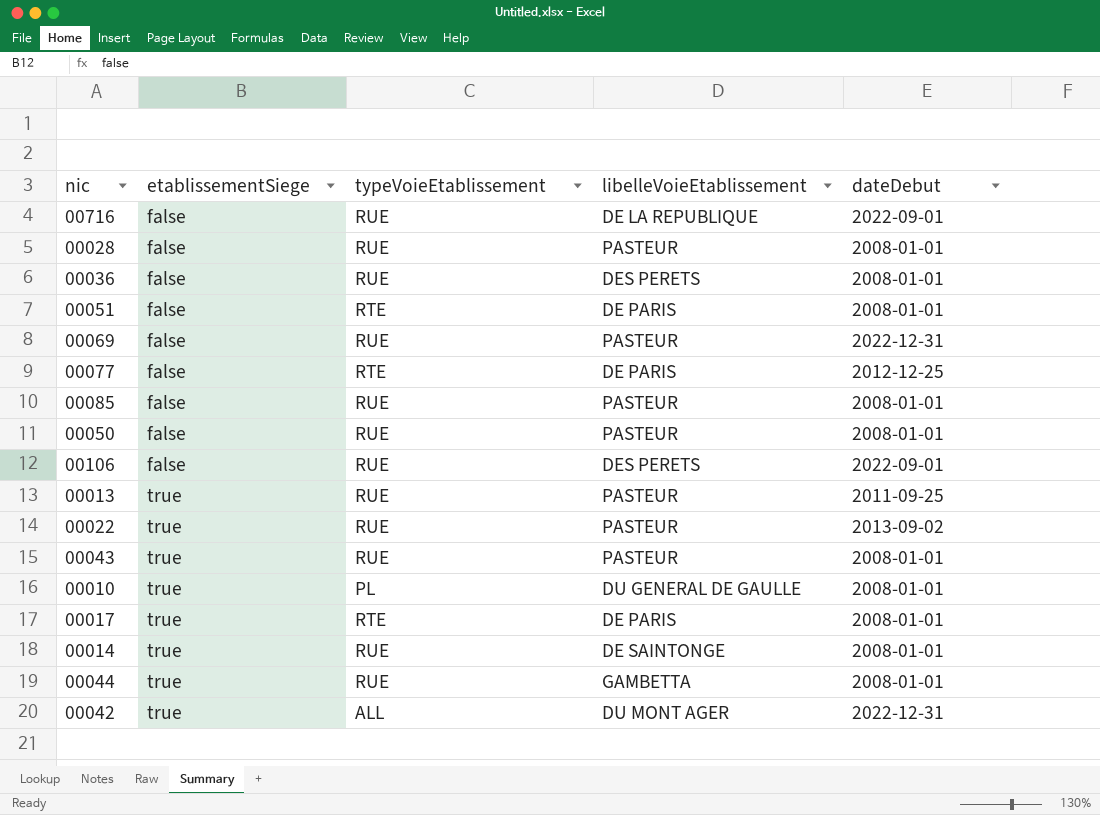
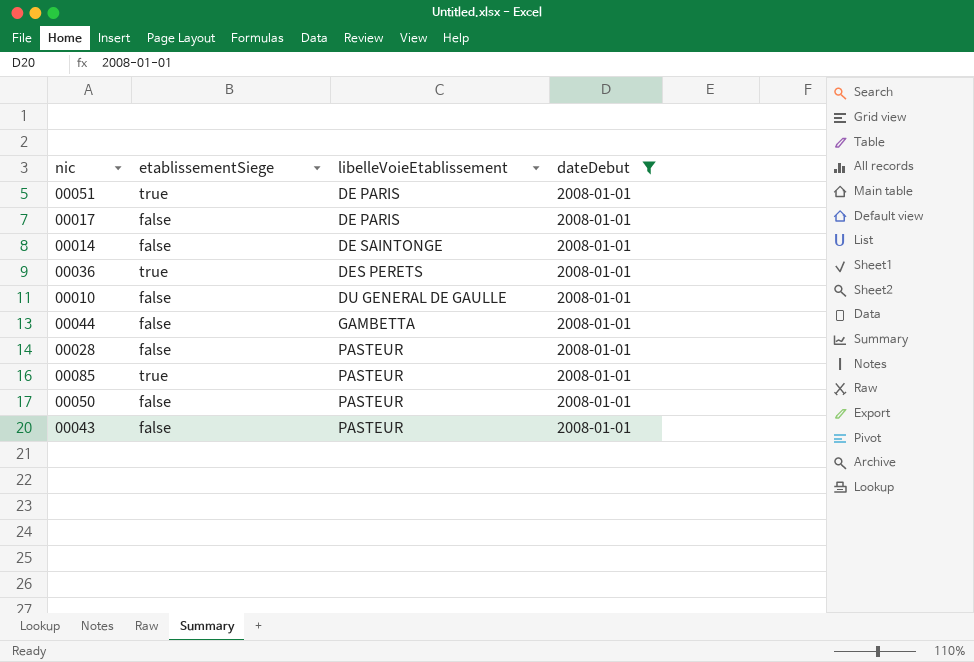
filter: none -> dateDebut = 2008-01-01
row order: etablissementSiege ascending -> libelleVoieEtablissement ascending
column typeVoieEtablissement | position: 3 -> none
00051 | etablissementSiege: false -> true
00017 | etablissementSiege: true -> false
00014 | etablissementSiege: true -> false
00036 | etablissementSiege: false -> true
00010 | etablissementSiege: true -> false
00044 | etablissementSiege: true -> false
00085 | etablissementSiege: false -> true
00043 | etablissementSiege: true -> false

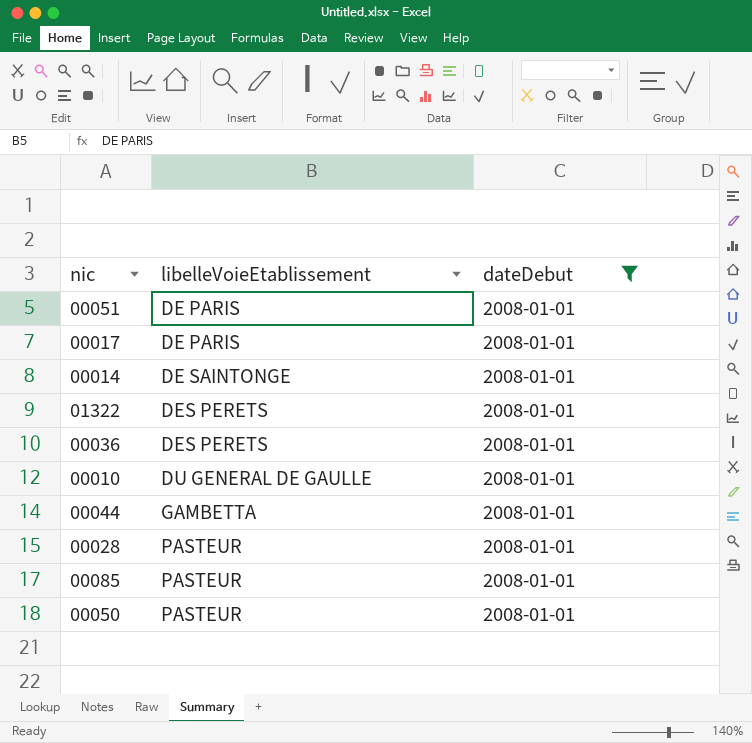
column etablissementSiege | position: 2 -> none
row 00043: false | PASTEUR | 2008-01-01 -> none
row 01322: none -> DES PERETS | 2008-01-01

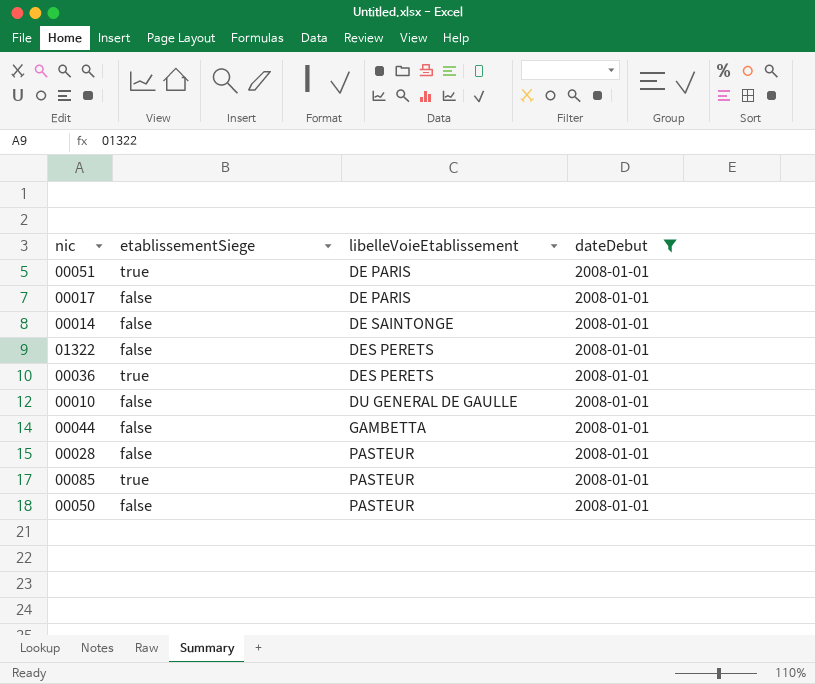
column etablissementSiege | position: none -> 2

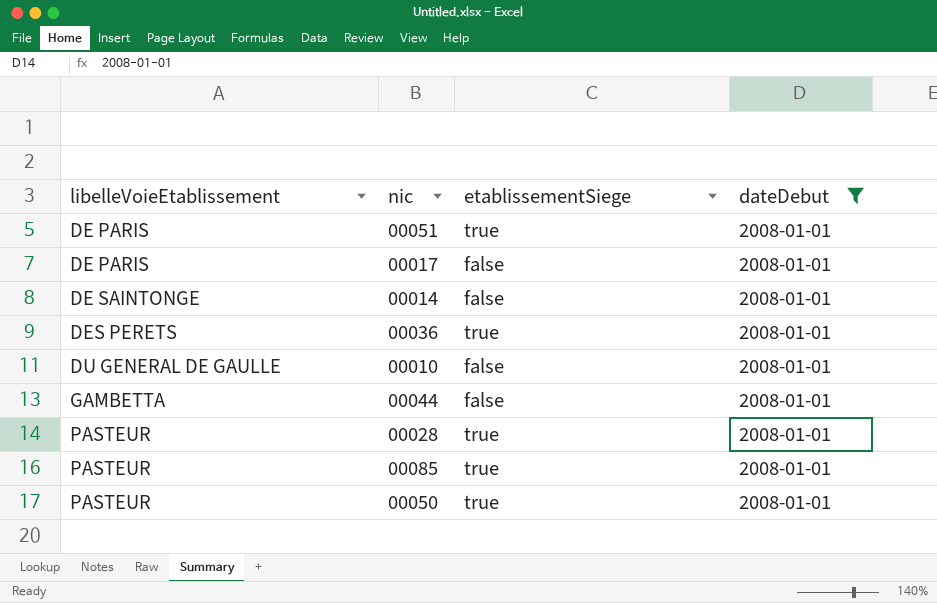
column libelleVoieEtablissement | position: 3 -> 1
row 01322: false | DES PERETS | 2008-01-01 -> none
00028 | etablissementSiege: false -> true
00050 | etablissementSiege: false -> true

